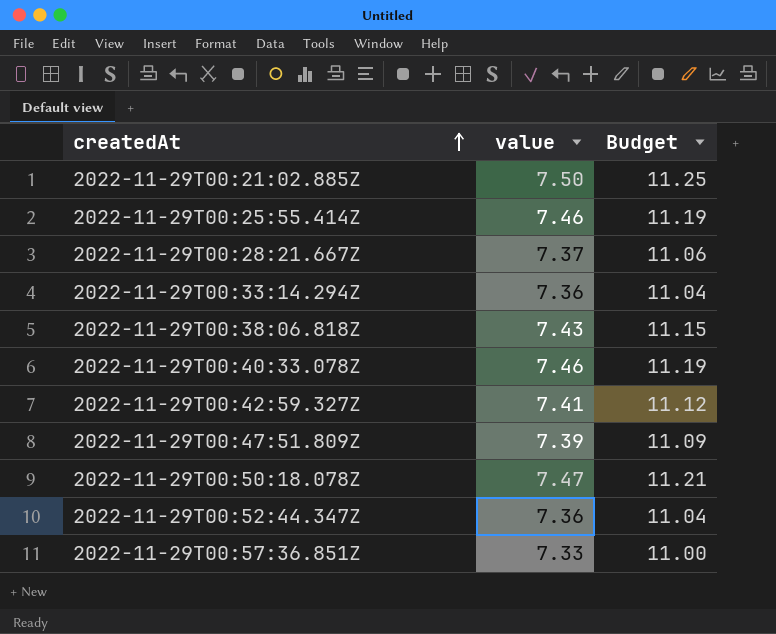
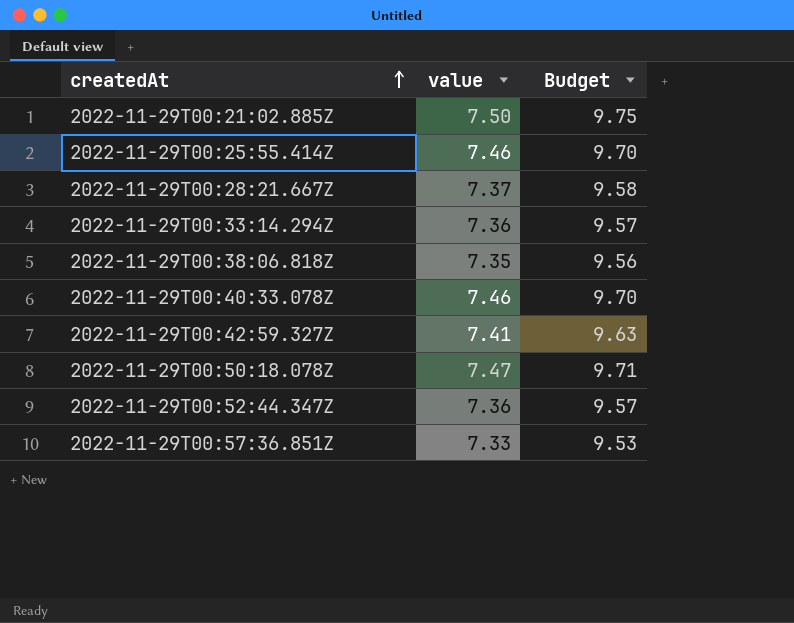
column Budget | formula: [value] * 1.5 -> [value] * 1.3
row 2022-11-29T00:47:51.809Z: 7.39 | 11.09 -> none
2022-11-29T00:38:06.818Z | value: 7.43 -> 7.35

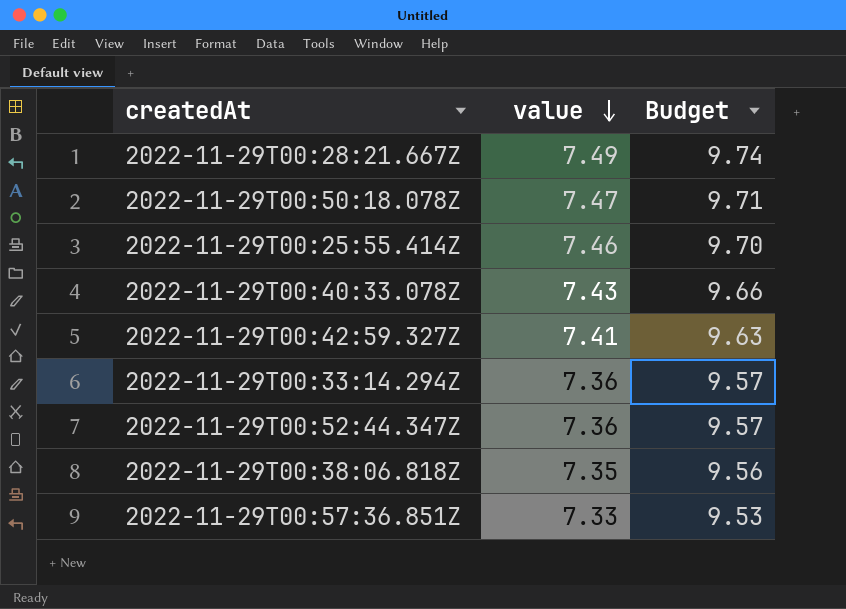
row order: createdAt ascending -> value descending
row 2022-11-29T00:21:02.885Z: 7.50 | 9.75 -> none
2022-11-29T00:28:21.667Z | value: 7.37 -> 7.49
2022-11-29T00:28:21.667Z | Budget: 9.58 -> 9.74
2022-11-29T00:40:33.078Z | value: 7.46 -> 7.43
2022-11-29T00:40:33.078Z | Budget: 9.70 -> 9.66

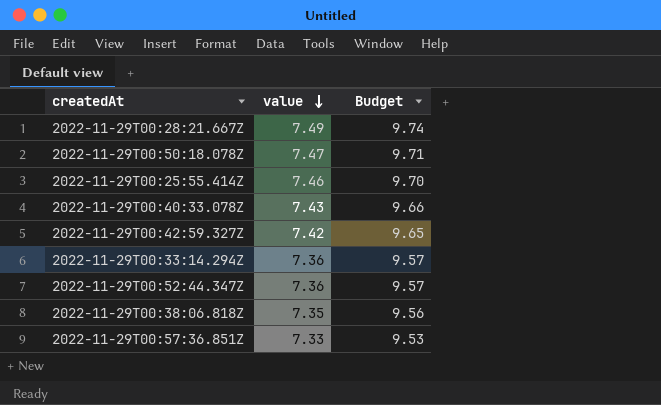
2022-11-29T00:42:59.327Z | value: 7.41 -> 7.42
2022-11-29T00:42:59.327Z | Budget: 9.63 -> 9.65

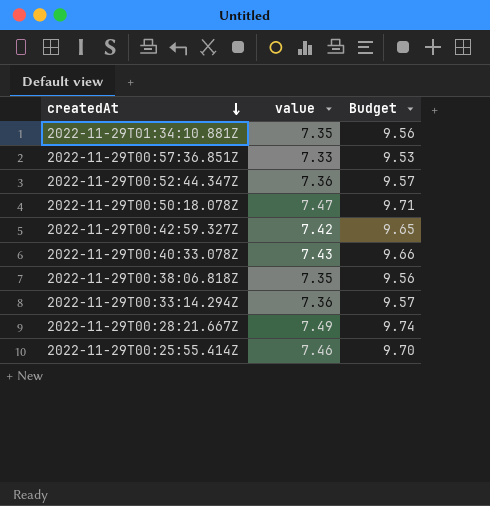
row order: value descending -> createdAt descending
row 2022-11-29T01:34:10.881Z: none -> 7.35 | 9.56

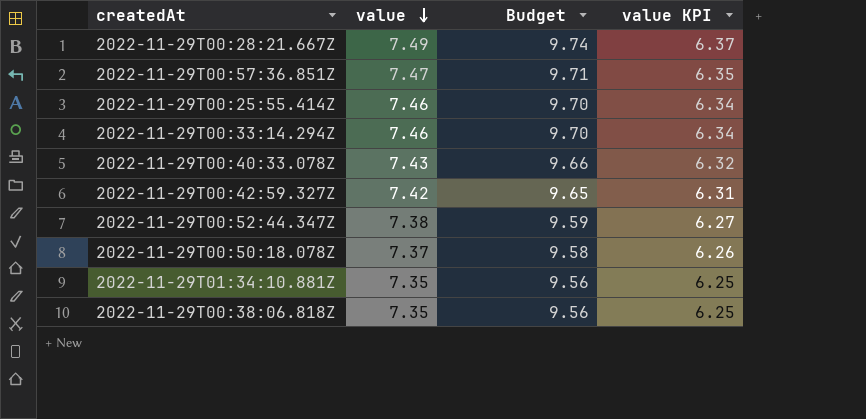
row order: createdAt descending -> value descending
column value KPI | formula: none -> [value] * 0.85
2022-11-29T00:57:36.851Z | value: 7.33 -> 7.47
2022-11-29T00:57:36.851Z | Budget: 9.53 -> 9.71
2022-11-29T00:33:14.294Z | value: 7.36 -> 7.46
2022-11-29T00:33:14.294Z | Budget: 9.57 -> 9.70
2022-11-29T00:52:44.347Z | value: 7.36 -> 7.38
2022-11-29T00:52:44.347Z | Budget: 9.57 -> 9.59
2022-11-29T00:50:18.078Z | value: 7.47 -> 7.37
2022-11-29T00:50:18.078Z | Budget: 9.71 -> 9.58

